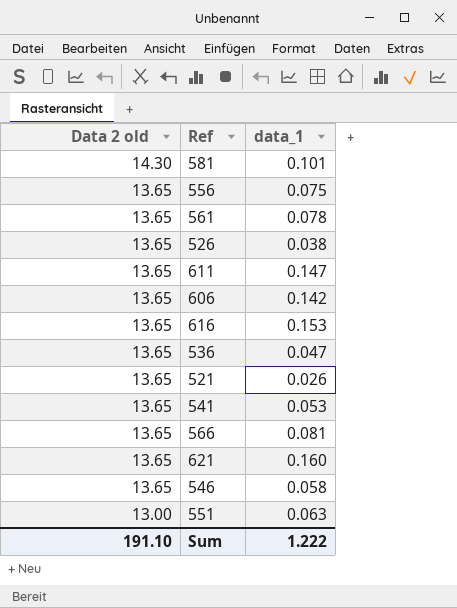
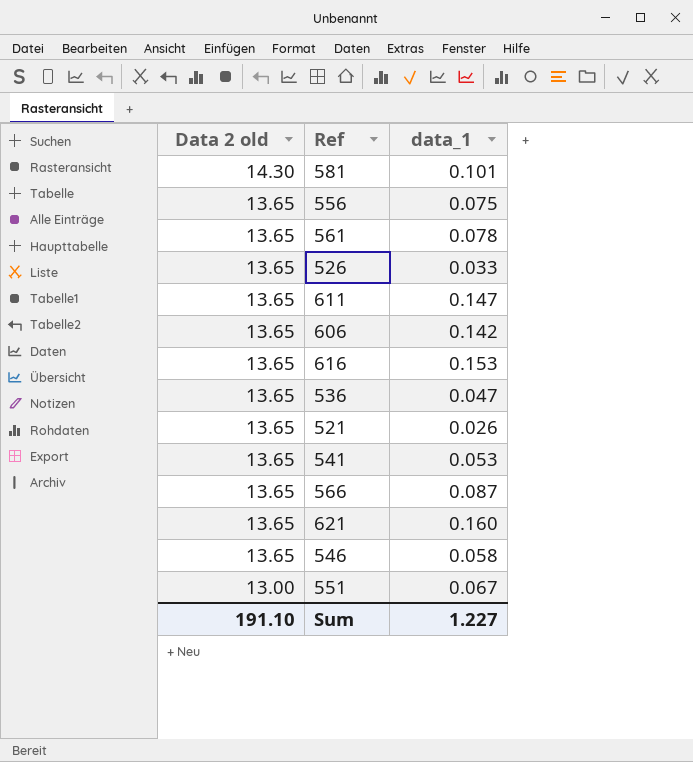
526 | data_1: 0.038 -> 0.033
566 | data_1: 0.081 -> 0.087
551 | data_1: 0.063 -> 0.067
Sum | data_1: 1.222 -> 1.227

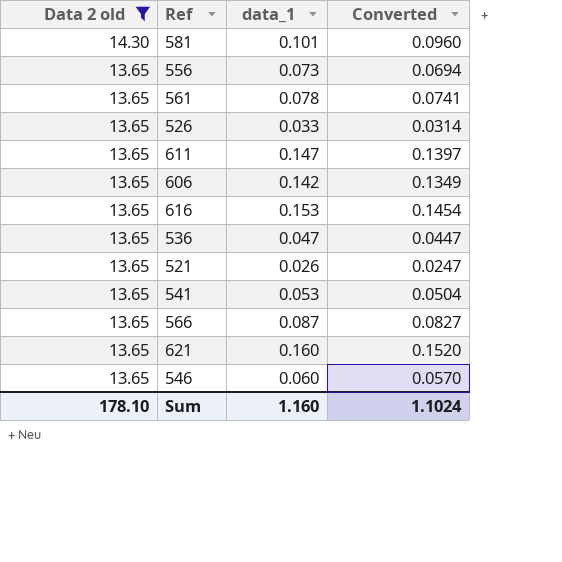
filter: none -> Data 2 old != 13.00
column Converted | formula: none -> [data_1] * 0.95
556 | data_1: 0.075 -> 0.073
546 | data_1: 0.058 -> 0.060
Sum | Data 2 old: 191.10 -> 178.10
Sum | data_1: 1.227 -> 1.160

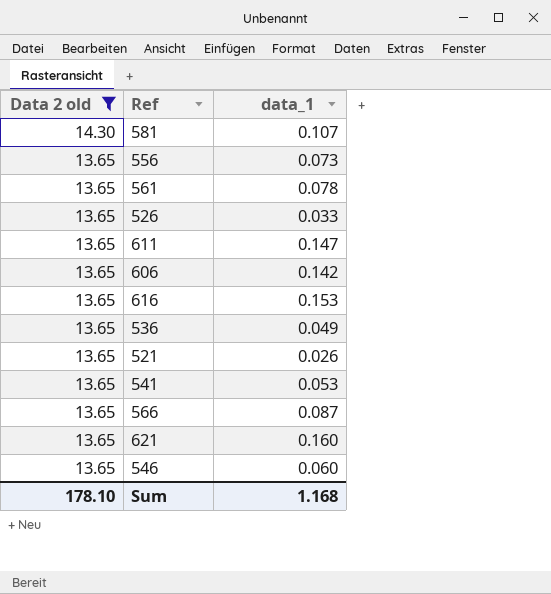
column Converted | formula: [data_1] * 0.95 -> none
581 | data_1: 0.101 -> 0.107
536 | data_1: 0.047 -> 0.049
Sum | data_1: 1.160 -> 1.168

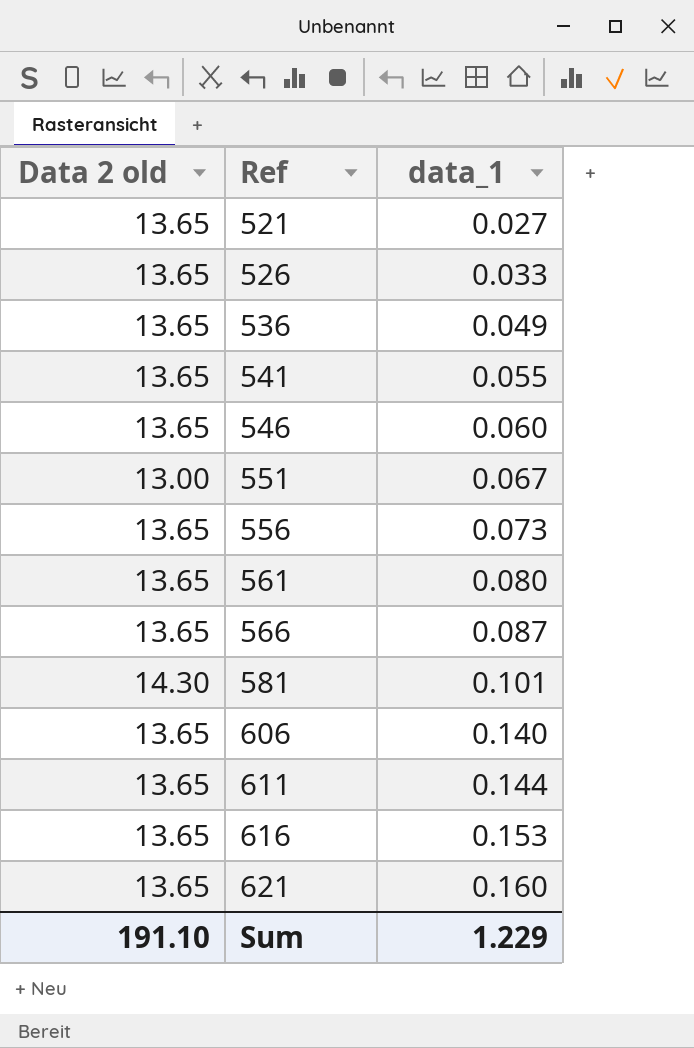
filter: Data 2 old != 13.00 -> none
row order: Data 2 old descending -> Ref ascending
521 | data_1: 0.026 -> 0.027
541 | data_1: 0.053 -> 0.055
561 | data_1: 0.078 -> 0.080
581 | data_1: 0.107 -> 0.101
606 | data_1: 0.142 -> 0.140
611 | data_1: 0.147 -> 0.144
Sum | Data 2 old: 178.10 -> 191.10
Sum | data_1: 1.168 -> 1.229

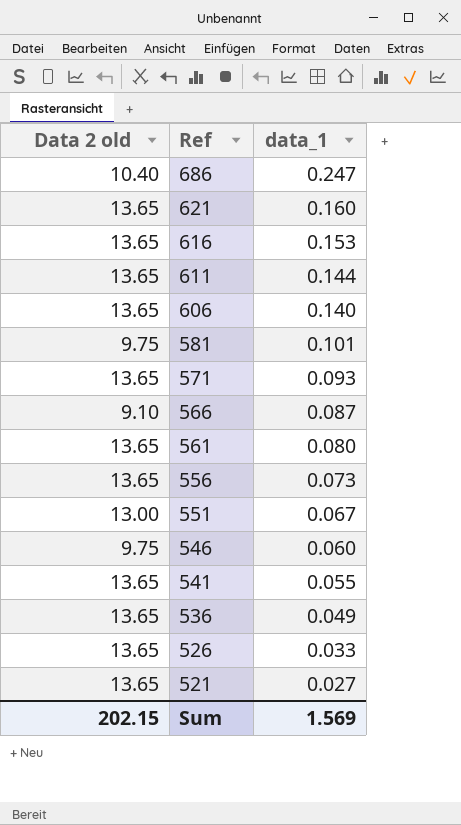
row order: Ref ascending -> Ref descending
row 686: none -> 10.40 | 0.247
581 | Data 2 old: 14.30 -> 9.75
row 571: none -> 13.65 | 0.093
566 | Data 2 old: 13.65 -> 9.10
546 | Data 2 old: 13.65 -> 9.75
Sum | Data 2 old: 191.10 -> 202.15
Sum | data_1: 1.229 -> 1.569

